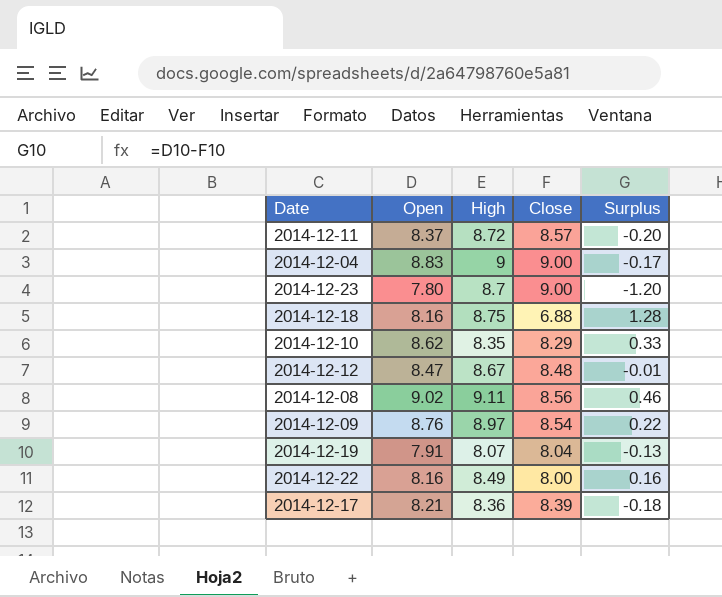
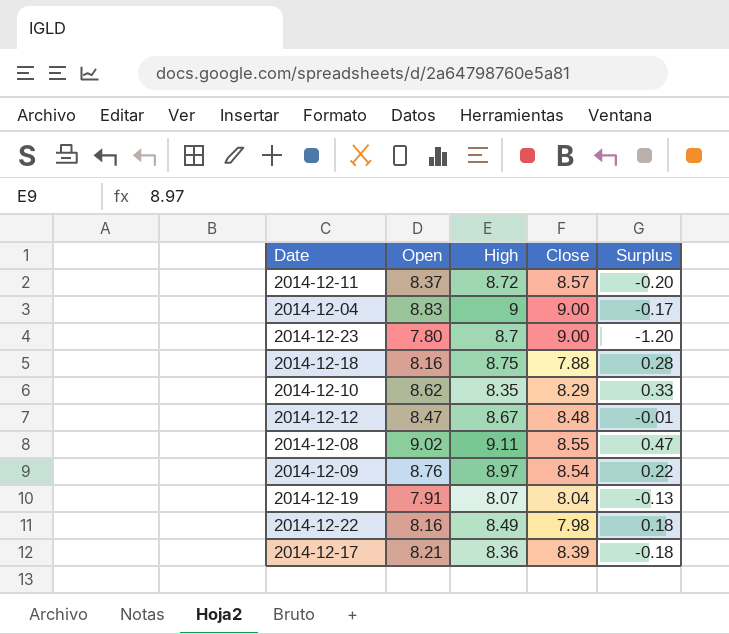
2014-12-18 | Close: 6.88 -> 7.88
2014-12-18 | Surplus: 1.28 -> 0.28
2014-12-08 | Close: 8.56 -> 8.55
2014-12-08 | Surplus: 0.46 -> 0.47
2014-12-22 | Close: 8.00 -> 7.98
2014-12-22 | Surplus: 0.16 -> 0.18

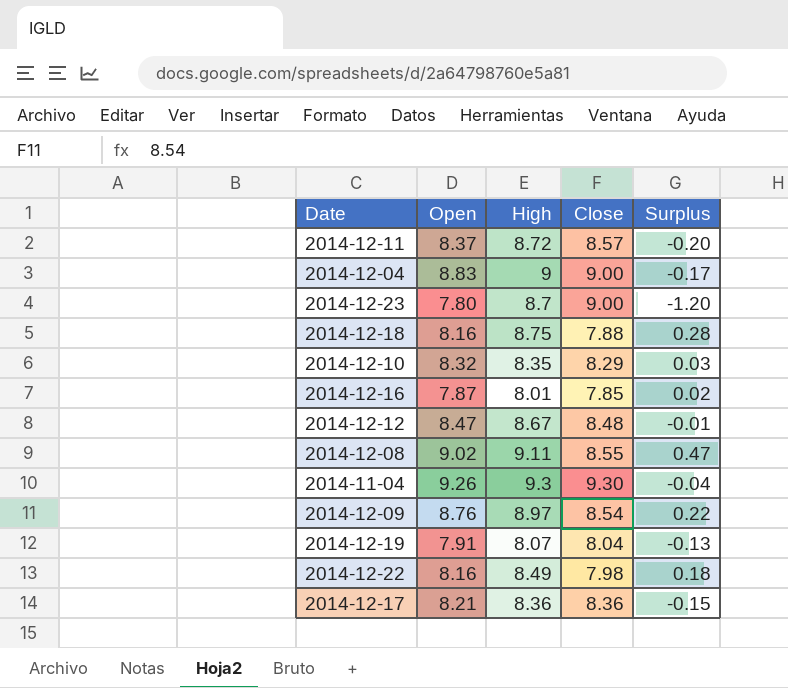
2014-12-10 | Open: 8.62 -> 8.32
2014-12-10 | Surplus: 0.33 -> 0.03
row 2014-12-16: none -> 7.87 | 8.01 | 7.85 | 0.02
row 2014-11-04: none -> 9.26 | 9.3 | 9.30 | -0.04
2014-12-17 | Close: 8.39 -> 8.36
2014-12-17 | Surplus: -0.18 -> -0.15

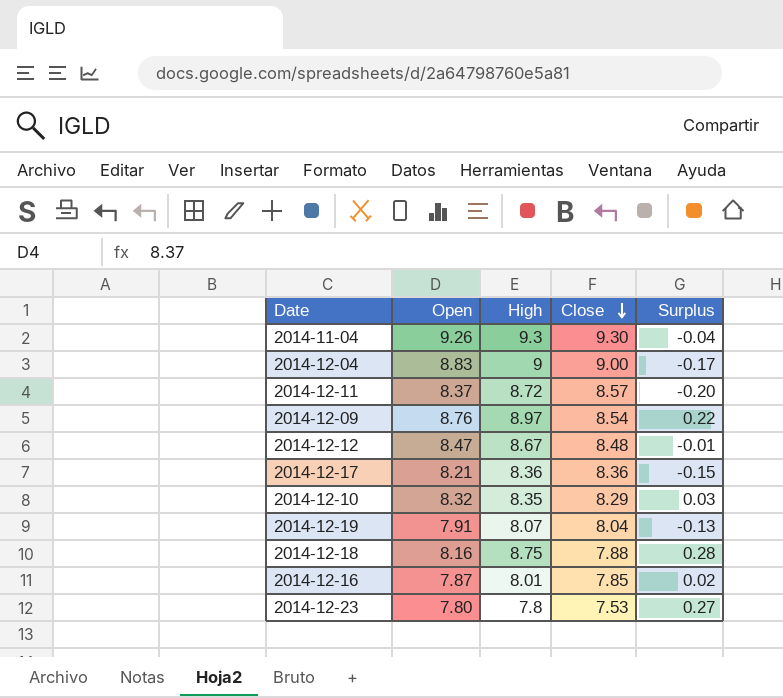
row order: none -> Close descending
row 2014-12-08: 9.02 | 9.11 | 8.55 | 0.47 -> none
row 2014-12-22: 8.16 | 8.49 | 7.98 | 0.18 -> none
2014-12-23 | High: 8.7 -> 7.8
2014-12-23 | Close: 9.00 -> 7.53
2014-12-23 | Surplus: -1.20 -> 0.27

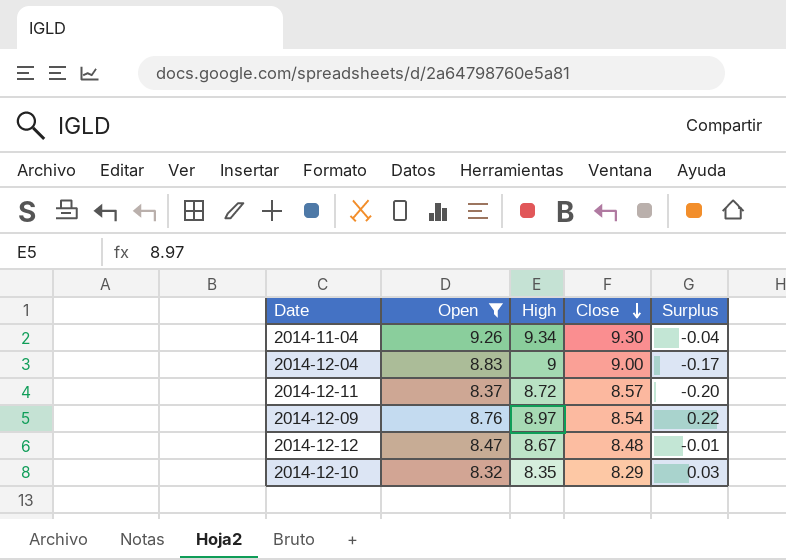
filter: none -> Open >= 8.32
2014-11-04 | High: 9.3 -> 9.34

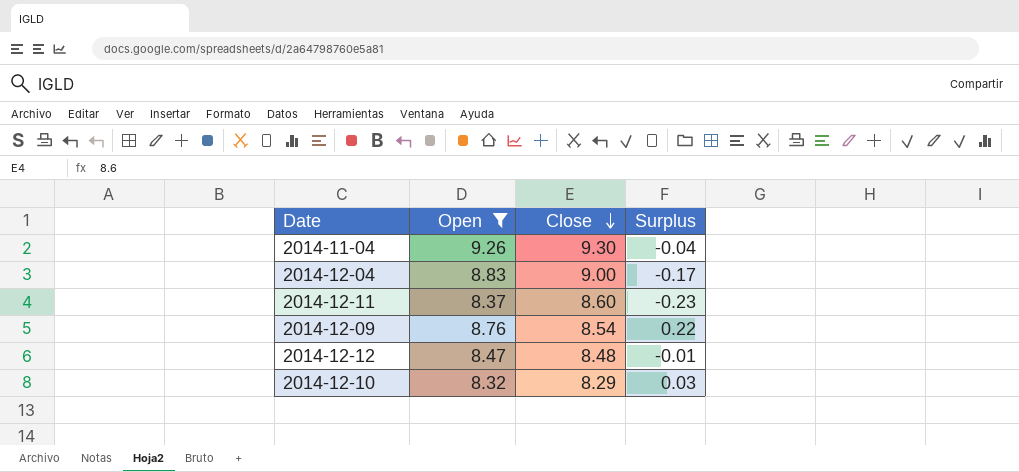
column High | position: 3 -> none
2014-12-11 | Close: 8.57 -> 8.60
2014-12-11 | Surplus: -0.20 -> -0.23

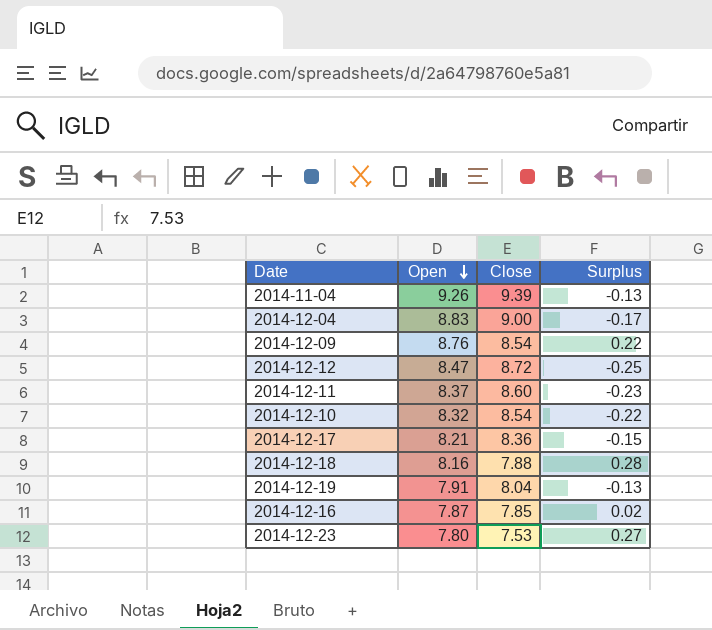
filter: Open >= 8.32 -> none
row order: Close descending -> Open descending
2014-11-04 | Close: 9.30 -> 9.39
2014-11-04 | Surplus: -0.04 -> -0.13
2014-12-12 | Close: 8.48 -> 8.72
2014-12-12 | Surplus: -0.01 -> -0.25
2014-12-10 | Close: 8.29 -> 8.54
2014-12-10 | Surplus: 0.03 -> -0.22

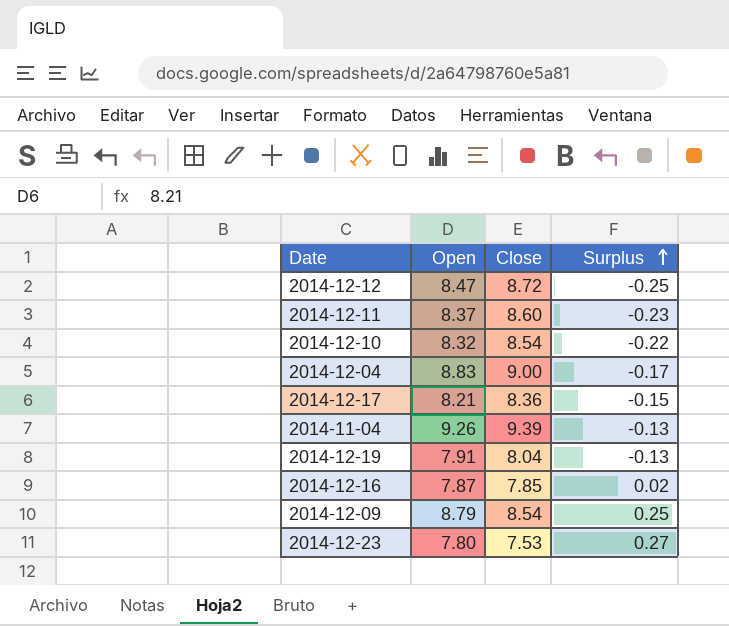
row order: Open descending -> Surplus ascending
row 2014-12-18: 8.16 | 7.88 | 0.28 -> none
2014-12-09 | Open: 8.76 -> 8.79
2014-12-09 | Surplus: 0.22 -> 0.25

